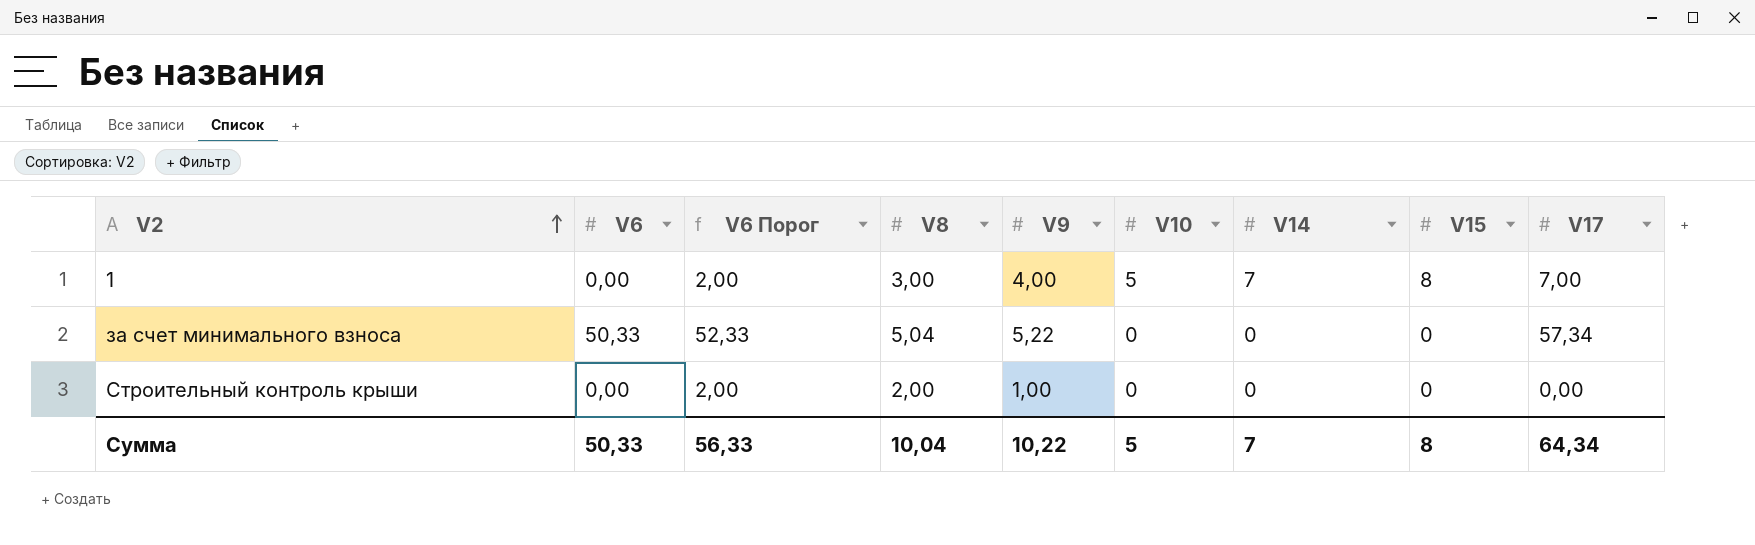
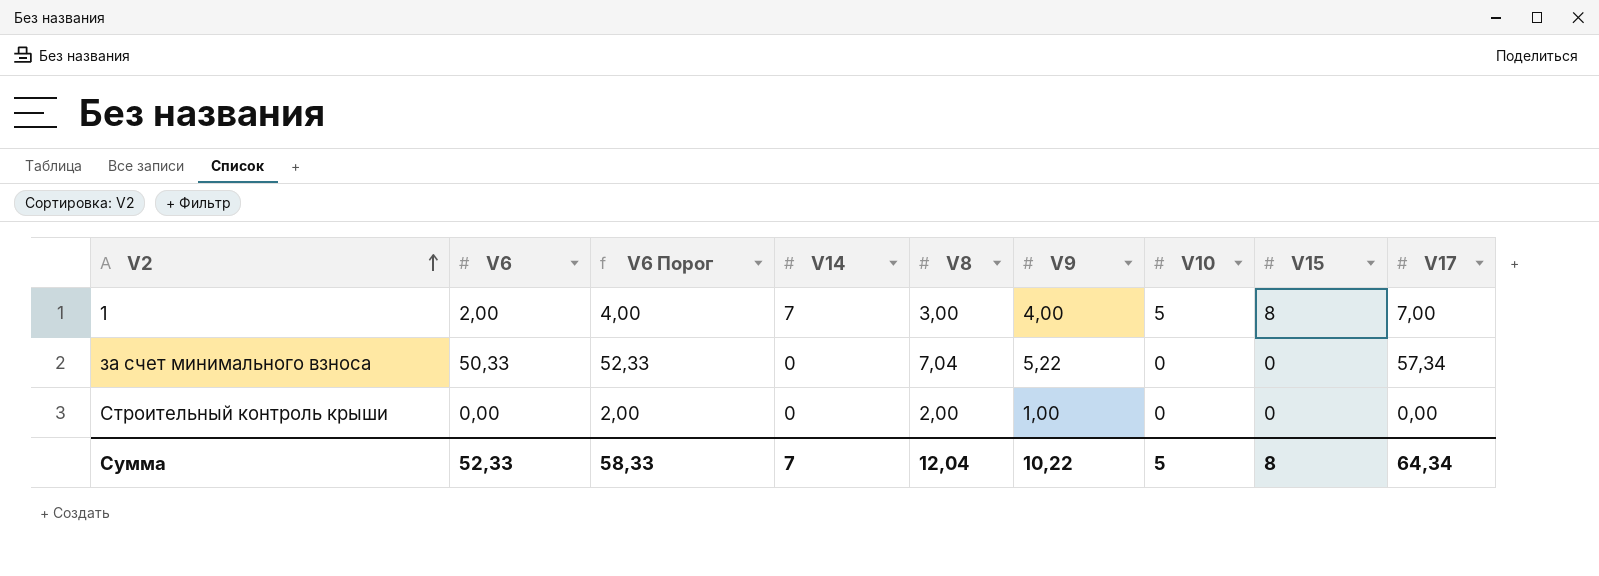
column V14 | position: 7 -> 4
1 | V6: 0,00 -> 2,00
1 | V6 Порог: 2,00 -> 4,00
за счет минимального взноса | V8: 5,04 -> 7,04
Сумма | V6: 50,33 -> 52,33
Сумма | V6 Порог: 56,33 -> 58,33
Сумма | V8: 10,04 -> 12,04

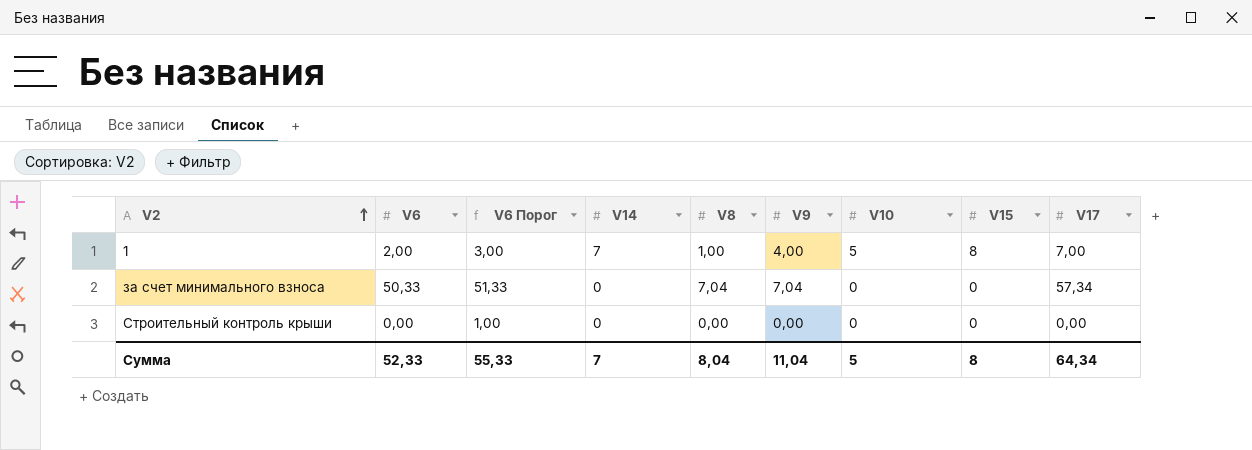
column V6 Порог | formula: [V6] + 2 -> [V6] + 1
1 | V8: 3,00 -> 1,00
за счет минимального взноса | V9: 5,22 -> 7,04
Строительный контроль крыши | V8: 2,00 -> 0,00
Строительный контроль крыши | V9: 1,00 -> 0,00
Сумма | V6 Порог: 58,33 -> 55,33
Сумма | V8: 12,04 -> 8,04
Сумма | V9: 10,22 -> 11,04

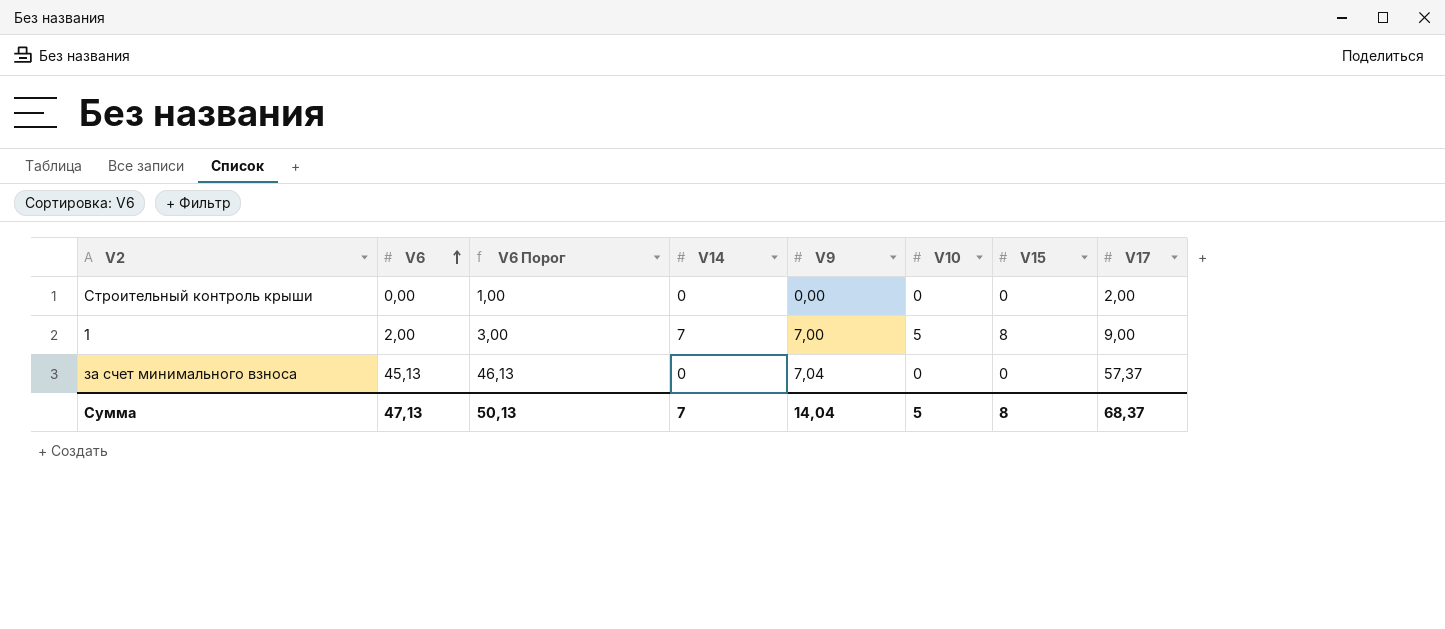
row order: V2 ascending -> V6 ascending
column V8 | position: 5 -> none
Строительный контроль крыши | V17: 0,00 -> 2,00
1 | V9: 4,00 -> 7,00
1 | V17: 7,00 -> 9,00
за счет минимального взноса | V6: 50,33 -> 45,13
за счет минимального взноса | V6 Порог: 51,33 -> 46,13
за счет минимального взноса | V17: 57,34 -> 57,37
Сумма | V6: 52,33 -> 47,13
Сумма | V6 Порог: 55,33 -> 50,13
Сумма | V9: 11,04 -> 14,04
Сумма | V17: 64,34 -> 68,37

